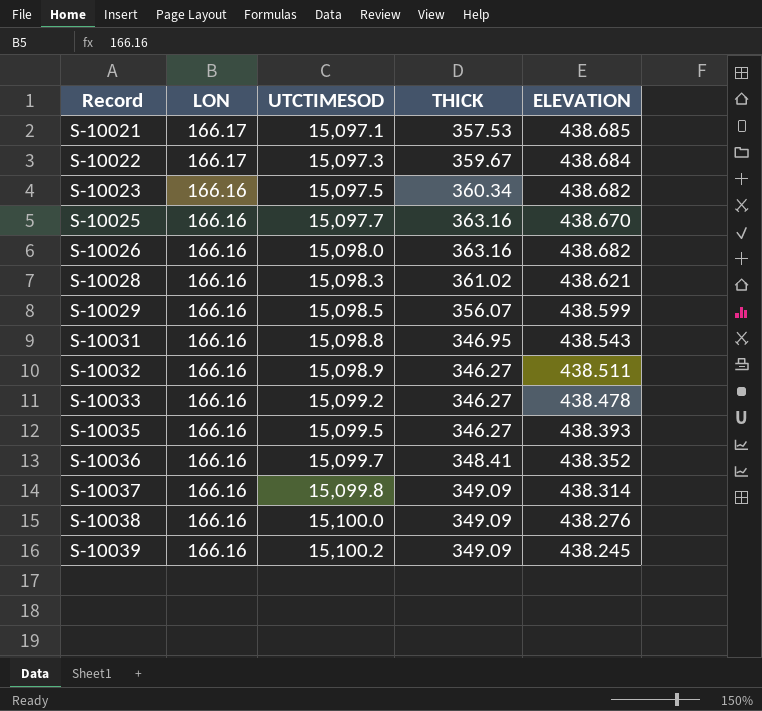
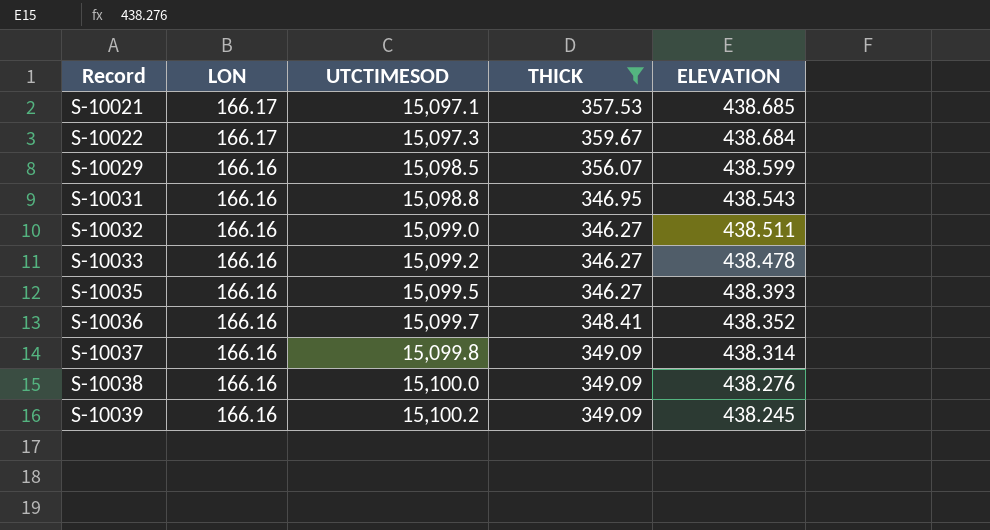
filter: none -> THICK <= 359.67
S-10032 | UTCTIMESOD: 15,098.9 -> 15,099.0

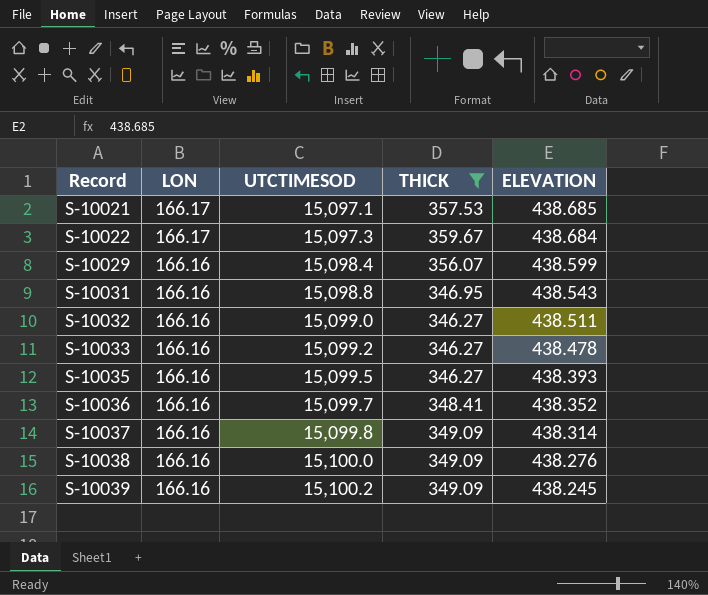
S-10029 | UTCTIMESOD: 15,098.5 -> 15,098.4

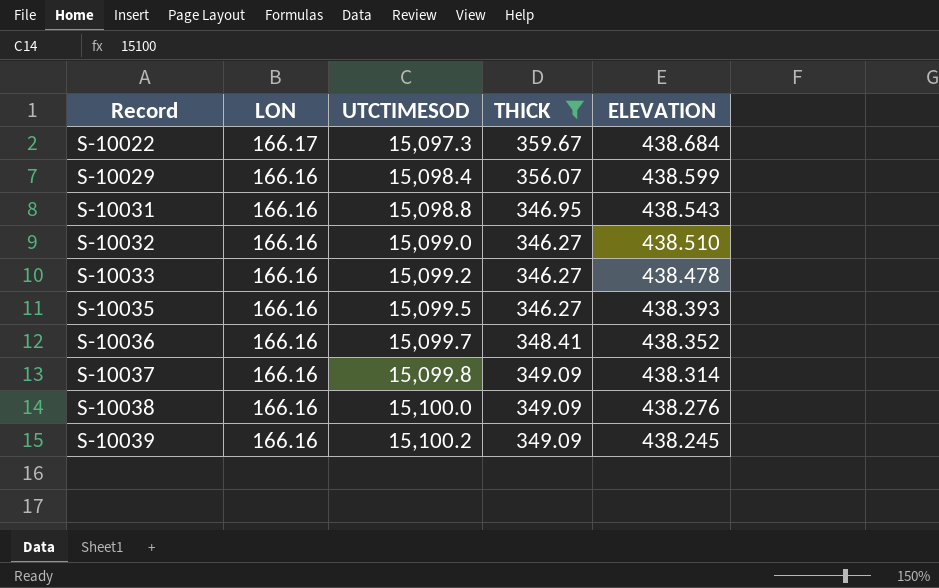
row S-10021: 166.17 | 15,097.1 | 357.53 | 438.685 -> none
S-10032 | ELEVATION: 438.511 -> 438.510

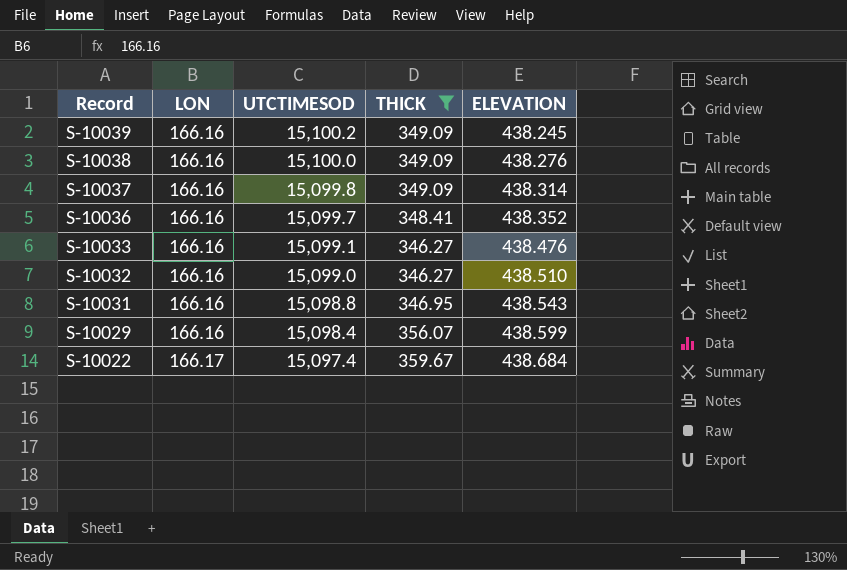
row order: Record ascending -> Record descending
row S-10035: 166.16 | 15,099.5 | 346.27 | 438.393 -> none
S-10033 | UTCTIMESOD: 15,099.2 -> 15,099.1
S-10033 | ELEVATION: 438.478 -> 438.476
S-10022 | UTCTIMESOD: 15,097.3 -> 15,097.4

